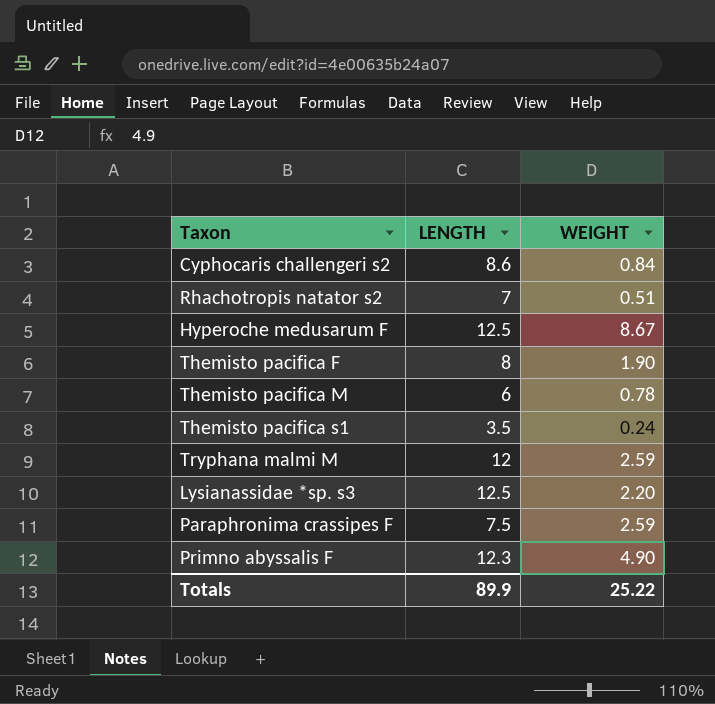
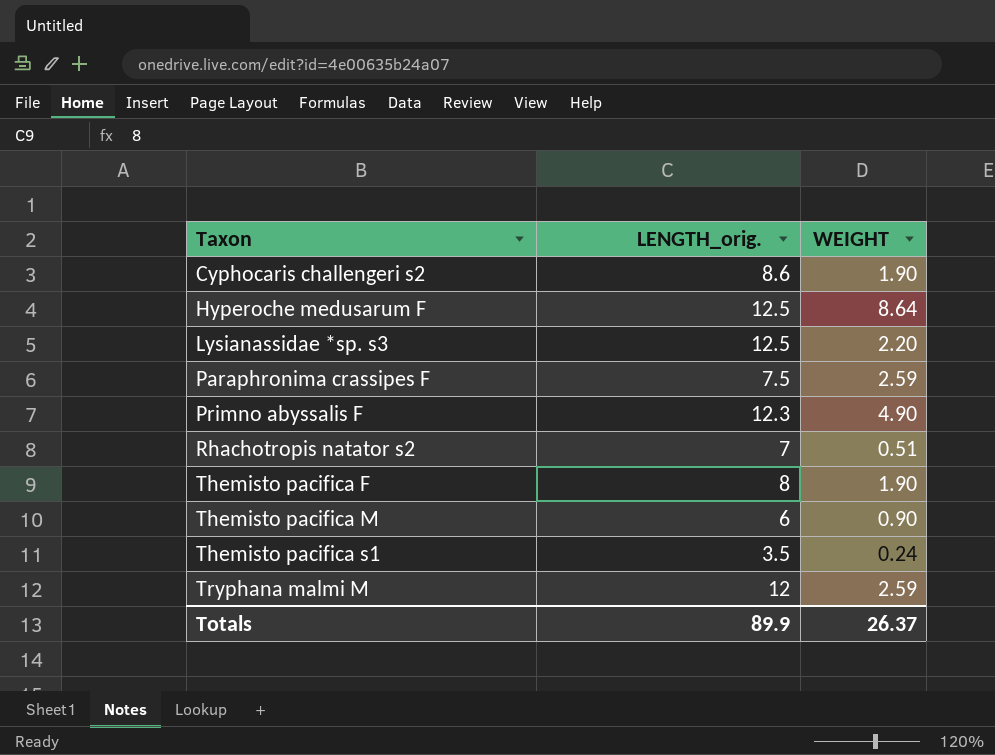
row order: none -> Taxon ascending
column name: LENGTH -> LENGTH_orig.
Cyphocaris challengeri s2 | WEIGHT: 0.84 -> 1.90
Hyperoche medusarum F | WEIGHT: 8.67 -> 8.64
Themisto pacifica M | WEIGHT: 0.78 -> 0.90
Totals | WEIGHT: 25.22 -> 26.37

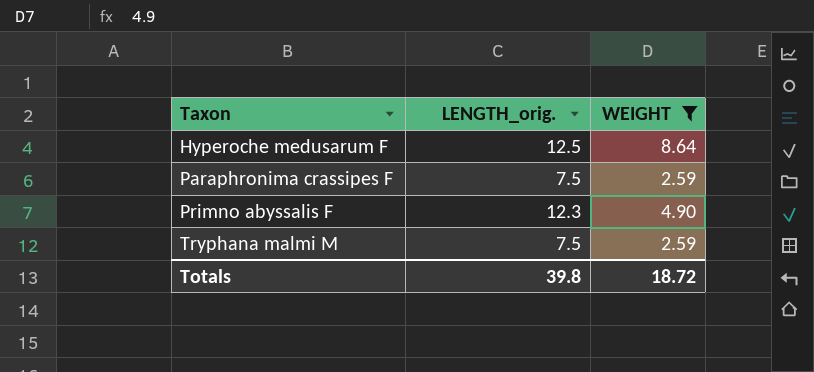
filter: none -> WEIGHT >= 2.59
Tryphana malmi M | LENGTH_orig.: 12 -> 7.5
Totals | LENGTH_orig.: 89.9 -> 39.8
Totals | WEIGHT: 26.37 -> 18.72

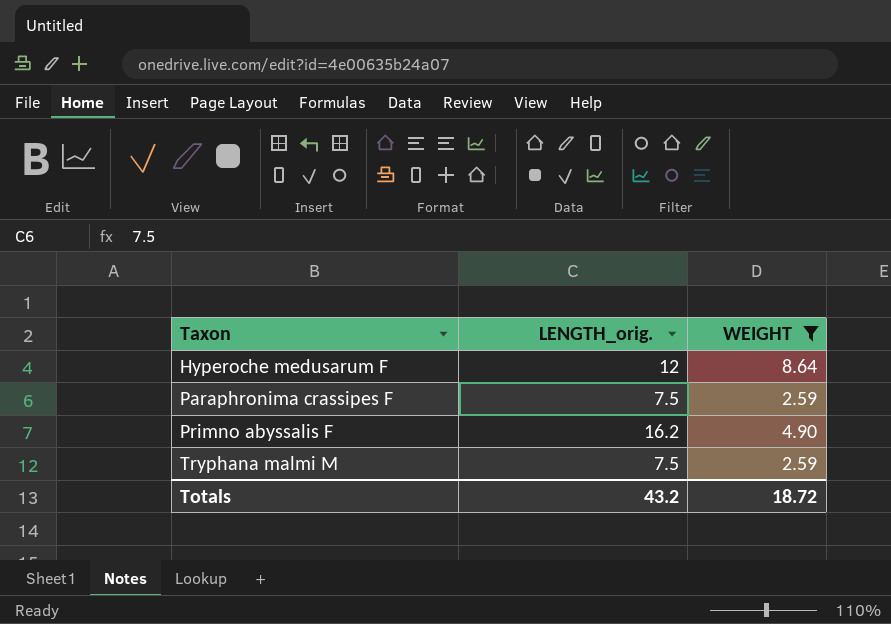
Hyperoche medusarum F | LENGTH_orig.: 12.5 -> 12
Primno abyssalis F | LENGTH_orig.: 12.3 -> 16.2
Totals | LENGTH_orig.: 39.8 -> 43.2

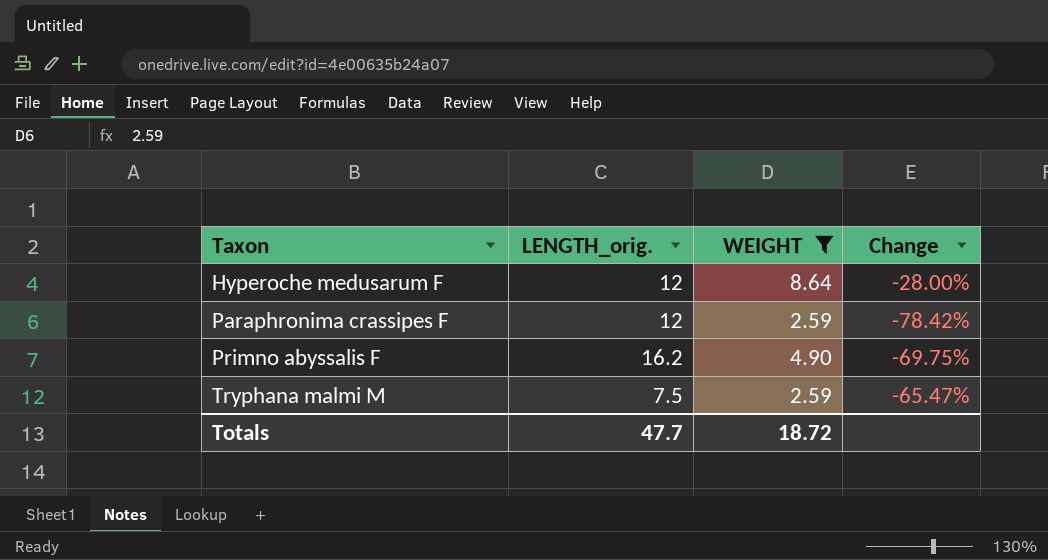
column Change | formula: none -> ([WEIGHT] - [LENGTH_orig.]) / [LENGTH_orig.]
Paraphronima crassipes F | LENGTH_orig.: 7.5 -> 12
Totals | LENGTH_orig.: 43.2 -> 47.7

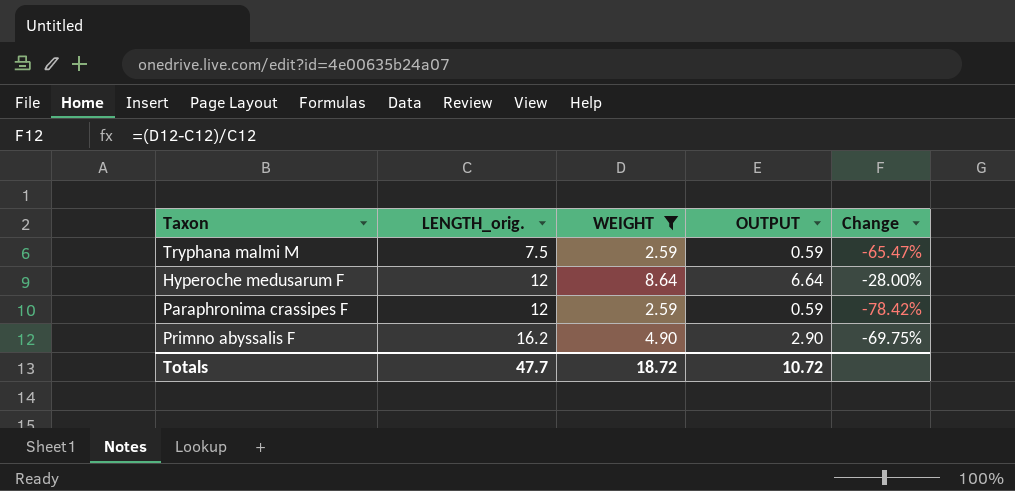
row order: Taxon ascending -> LENGTH_orig. ascending
column OUTPUT | formula: none -> [WEIGHT] - 2

